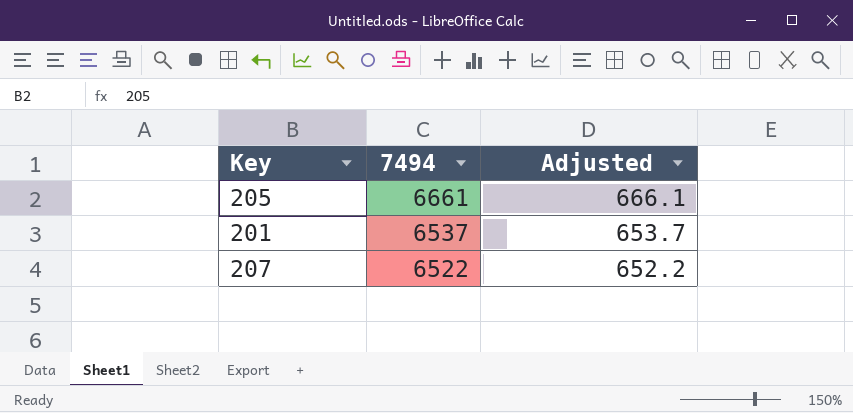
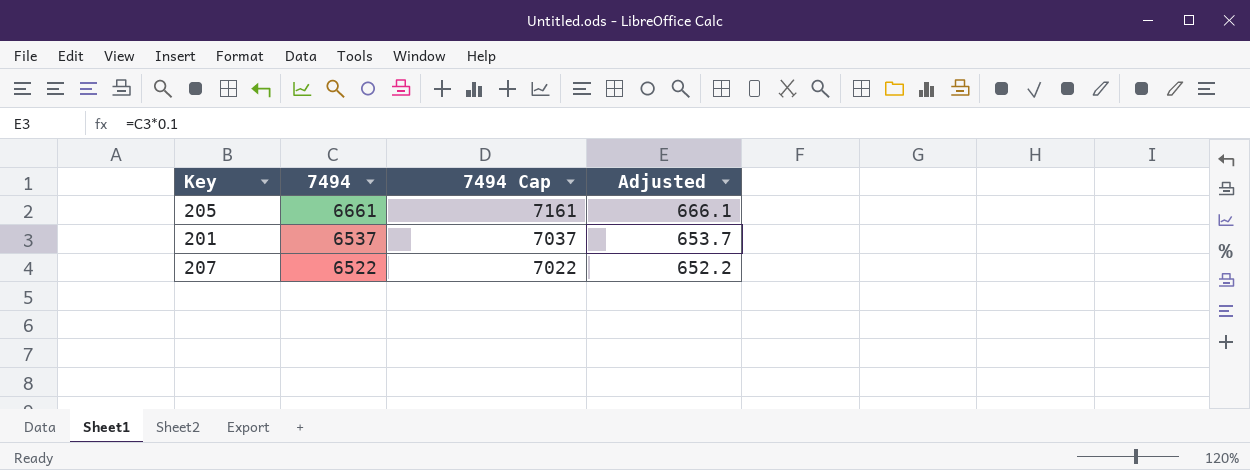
column 7494 Cap | formula: none -> [7494] + 500

